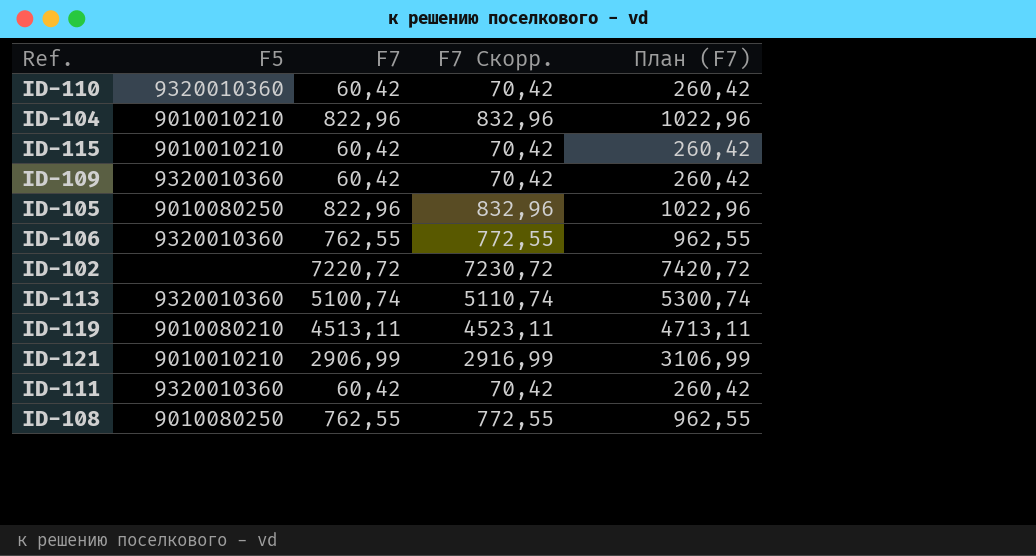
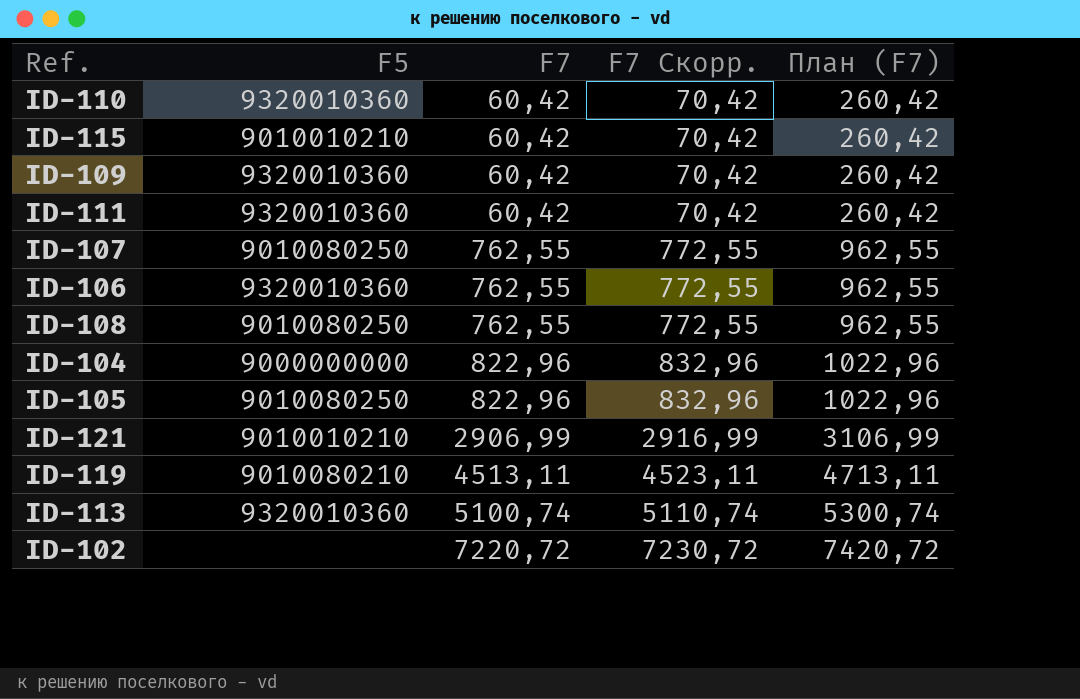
row order: none -> F7 ascending
row ID-107: none -> 9010080250 | 762,55 | 772,55 | 962,55
ID-104 | F5: 9010010210 -> 9000000000

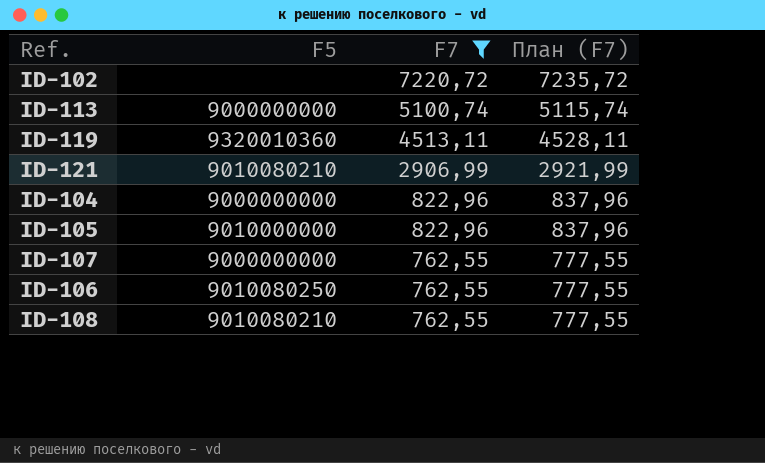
filter: none -> F7 != 60,42
row order: F7 ascending -> F7 descending
column F7 Скорр. | formula: [F7] + 10 -> none
column План (F7) | formula: [F7] + 200 -> [F7] + 15
ID-113 | F5: 9320010360 -> 9000000000
ID-119 | F5: 9010080210 -> 9320010360
ID-121 | F5: 9010010210 -> 9010080210
ID-105 | F5: 9010080250 -> 9010000000
ID-107 | F5: 9010080250 -> 9000000000
ID-106 | F5: 9320010360 -> 9010080250
ID-108 | F5: 9010080250 -> 9010080210

